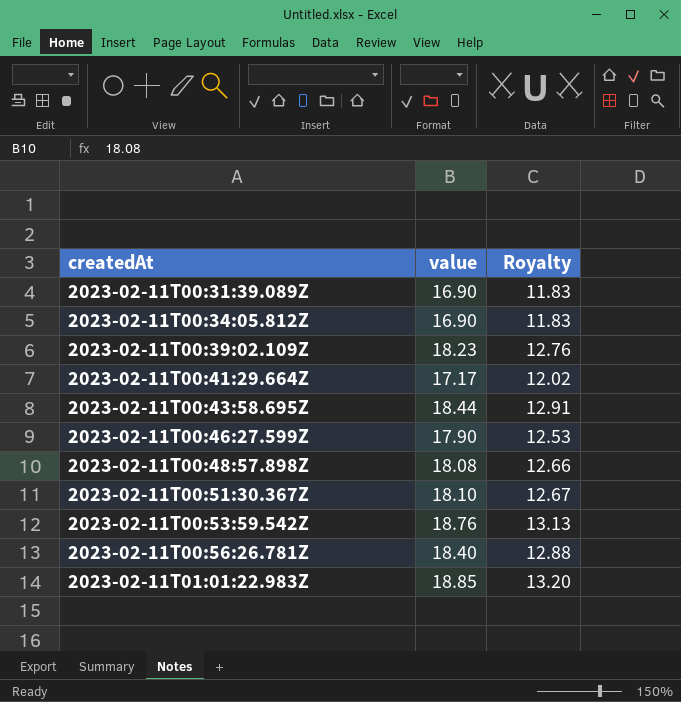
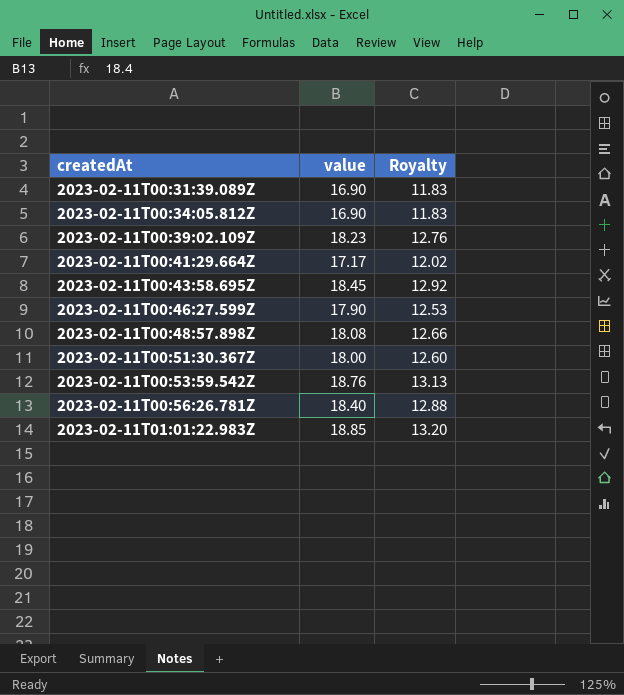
2023-02-11T00:43:58.695Z | value: 18.44 -> 18.45
2023-02-11T00:43:58.695Z | Royalty: 12.91 -> 12.92
2023-02-11T00:51:30.367Z | value: 18.10 -> 18.00
2023-02-11T00:51:30.367Z | Royalty: 12.67 -> 12.60

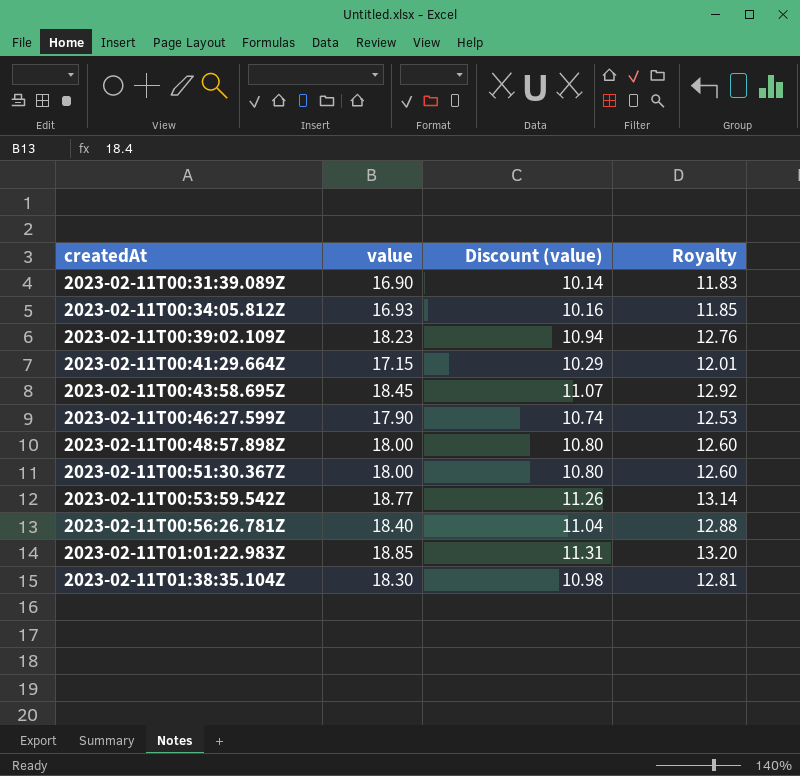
column Discount (value) | formula: none -> [value] * 0.6
2023-02-11T00:34:05.812Z | value: 16.90 -> 16.93
2023-02-11T00:34:05.812Z | Royalty: 11.83 -> 11.85
2023-02-11T00:41:29.664Z | value: 17.17 -> 17.15
2023-02-11T00:41:29.664Z | Royalty: 12.02 -> 12.01
2023-02-11T00:48:57.898Z | value: 18.08 -> 18.00
2023-02-11T00:48:57.898Z | Royalty: 12.66 -> 12.60
2023-02-11T00:53:59.542Z | value: 18.76 -> 18.77
2023-02-11T00:53:59.542Z | Royalty: 13.13 -> 13.14
row 2023-02-11T01:38:35.104Z: none -> 18.30 | 10.98 | 12.81

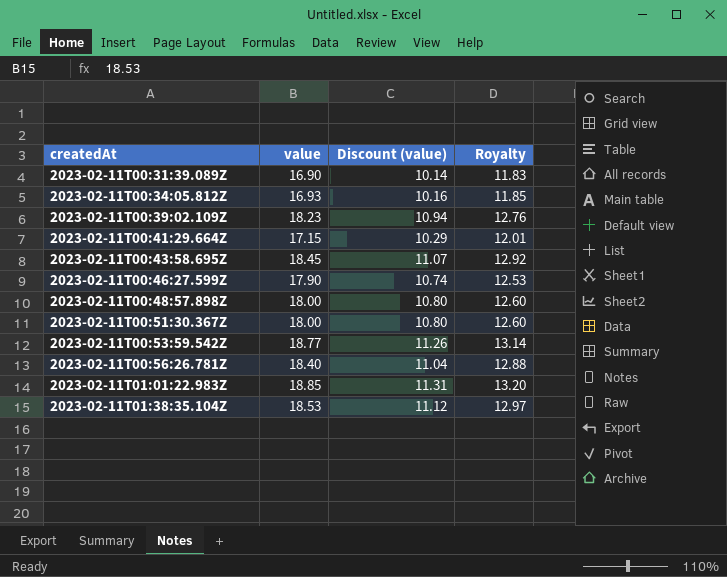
2023-02-11T01:38:35.104Z | value: 18.30 -> 18.53
2023-02-11T01:38:35.104Z | Discount (value): 10.98 -> 11.12
2023-02-11T01:38:35.104Z | Royalty: 12.81 -> 12.97

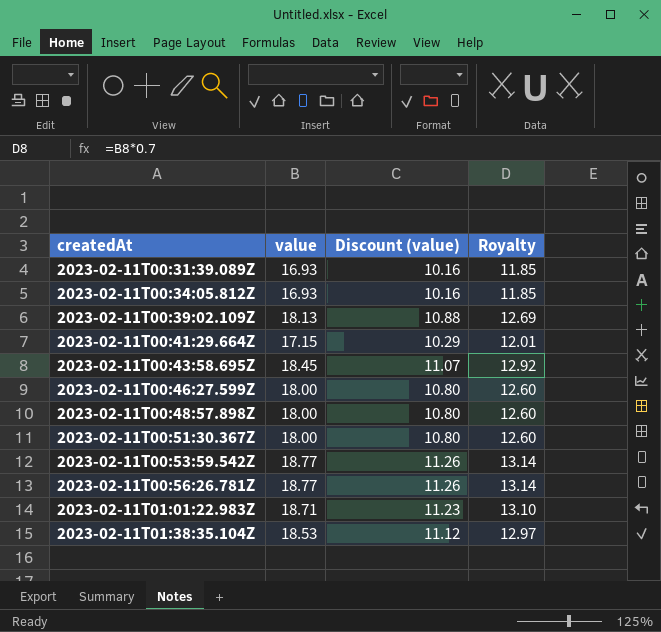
2023-02-11T00:31:39.089Z | value: 16.90 -> 16.93
2023-02-11T00:31:39.089Z | Discount (value): 10.14 -> 10.16
2023-02-11T00:31:39.089Z | Royalty: 11.83 -> 11.85
2023-02-11T00:39:02.109Z | value: 18.23 -> 18.13
2023-02-11T00:39:02.109Z | Discount (value): 10.94 -> 10.88
2023-02-11T00:39:02.109Z | Royalty: 12.76 -> 12.69
2023-02-11T00:46:27.599Z | value: 17.90 -> 18.00
2023-02-11T00:46:27.599Z | Discount (value): 10.74 -> 10.80
2023-02-11T00:46:27.599Z | Royalty: 12.53 -> 12.60
2023-02-11T00:56:26.781Z | value: 18.40 -> 18.77
2023-02-11T00:56:26.781Z | Discount (value): 11.04 -> 11.26
2023-02-11T00:56:26.781Z | Royalty: 12.88 -> 13.14
2023-02-11T01:01:22.983Z | value: 18.85 -> 18.71
2023-02-11T01:01:22.983Z | Discount (value): 11.31 -> 11.23
2023-02-11T01:01:22.983Z | Royalty: 13.20 -> 13.10

